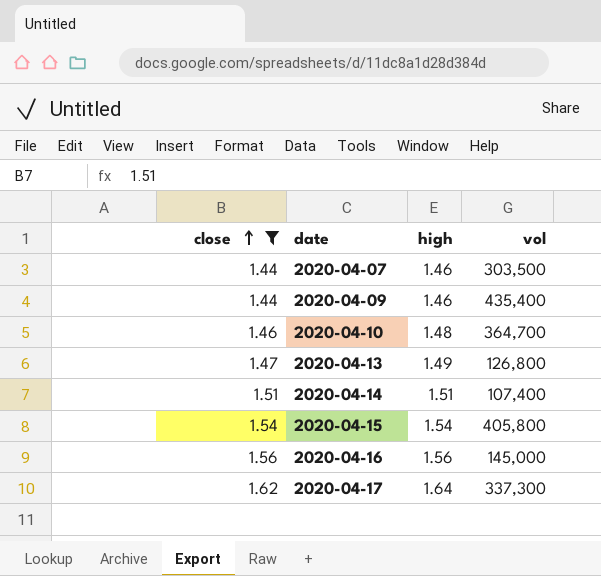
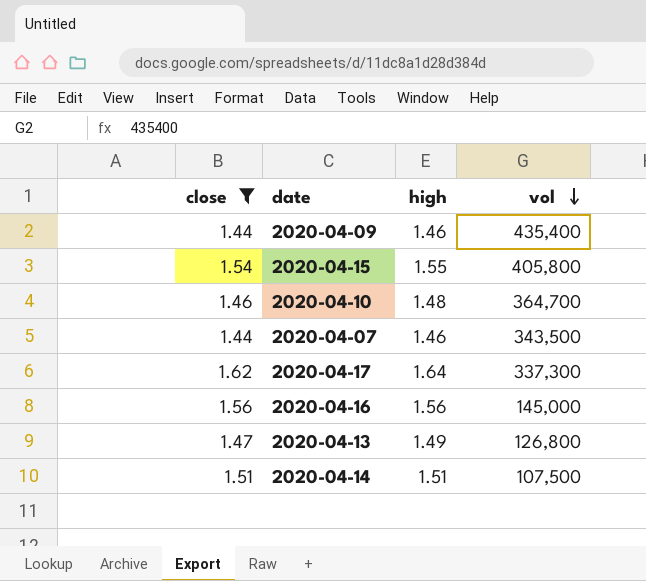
row order: close ascending -> vol descending
2020-04-15 | high: 1.54 -> 1.55
2020-04-07 | vol: 303,500 -> 343,500
2020-04-14 | vol: 107,400 -> 107,500

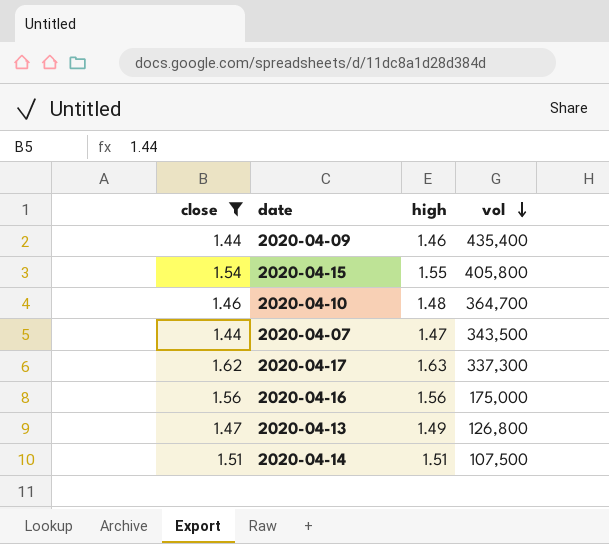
2020-04-07 | high: 1.46 -> 1.47
2020-04-17 | high: 1.64 -> 1.63
2020-04-16 | vol: 145,000 -> 175,000

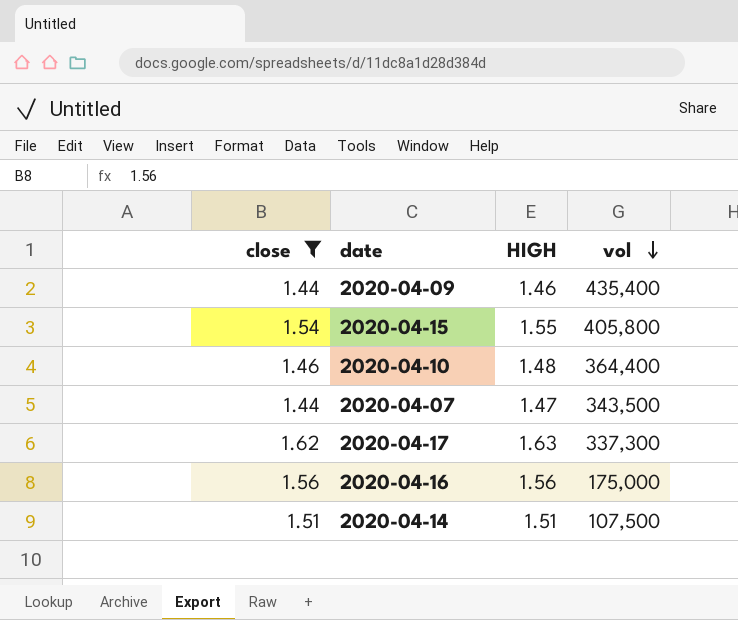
column name: high -> HIGH
row 2020-04-13: 1.47 | 1.49 | 126,800 -> none
2020-04-10 | vol: 364,700 -> 364,400

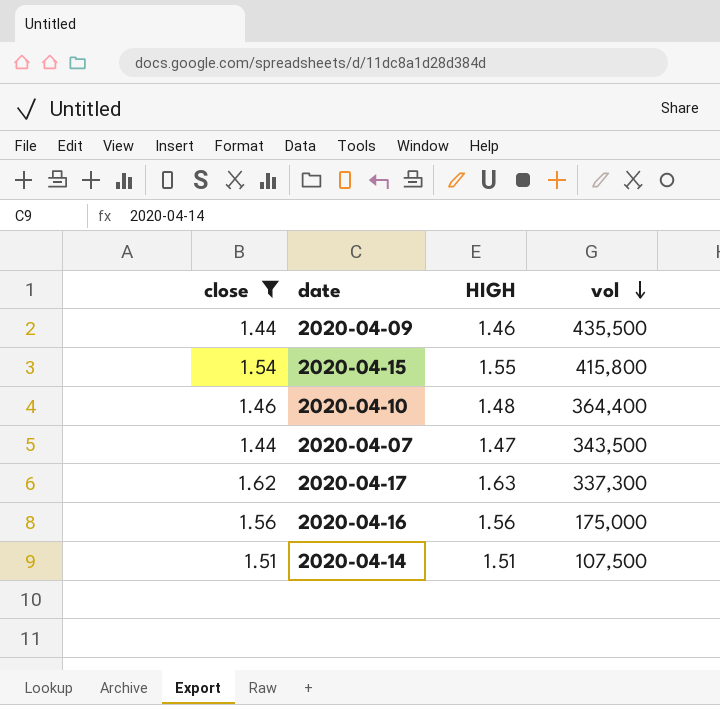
2020-04-09 | vol: 435,400 -> 435,500
2020-04-15 | vol: 405,800 -> 415,800

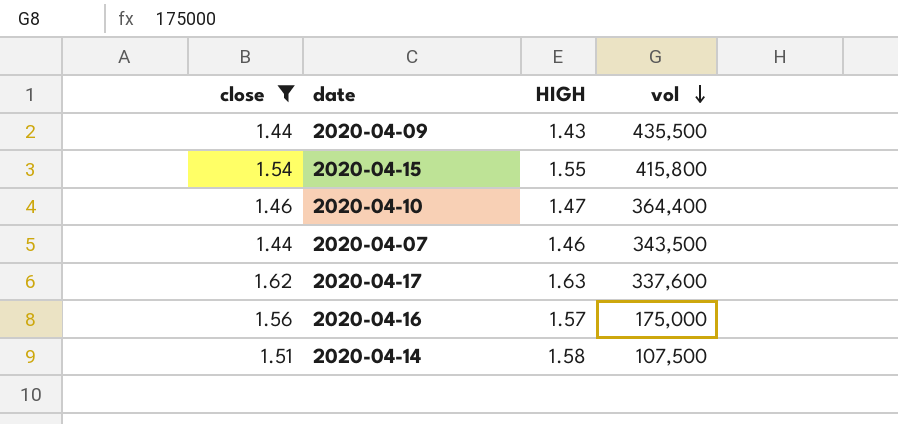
2020-04-09 | HIGH: 1.46 -> 1.43
2020-04-10 | HIGH: 1.48 -> 1.47
2020-04-07 | HIGH: 1.47 -> 1.46
2020-04-17 | vol: 337,300 -> 337,600
2020-04-16 | HIGH: 1.56 -> 1.57
2020-04-14 | HIGH: 1.51 -> 1.58

